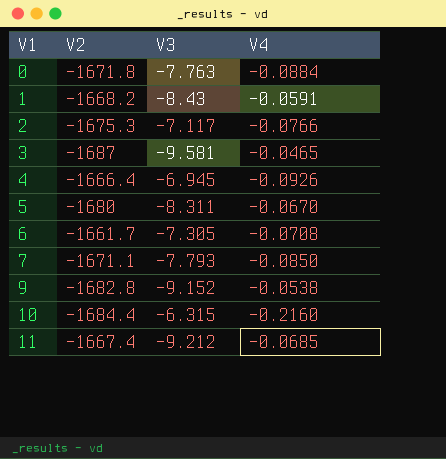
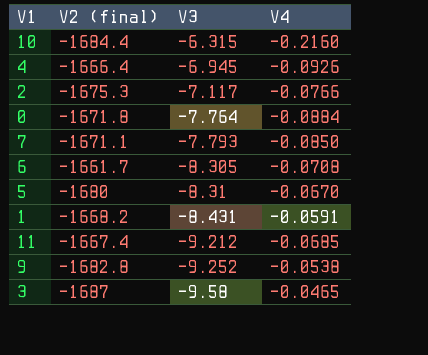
row order: V1 ascending -> V3 descending
column name: V2 -> V2 (final)
0 | V3: -7.763 -> -7.764
6 | V3: -7.305 -> -8.305
5 | V3: -8.311 -> -8.31
1 | V3: -8.43 -> -8.431
9 | V3: -9.152 -> -9.252
3 | V3: -9.581 -> -9.58

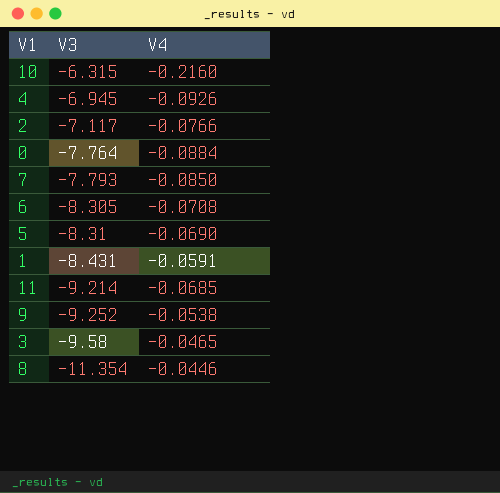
column V2 (final) | position: 2 -> none
5 | V4: -0.0670 -> -0.0690
11 | V3: -9.212 -> -9.214
row 8: none -> -11.354 | -0.0446

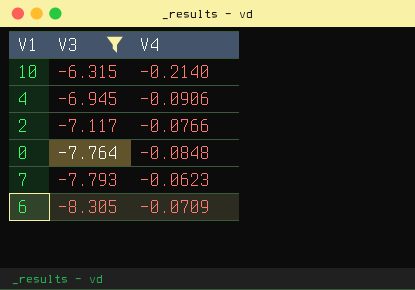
filter: none -> V3 >= -8.305
10 | V4: -0.2160 -> -0.2140
4 | V4: -0.0926 -> -0.0906
0 | V4: -0.0884 -> -0.0848
7 | V4: -0.0850 -> -0.0623
6 | V4: -0.0708 -> -0.0709

